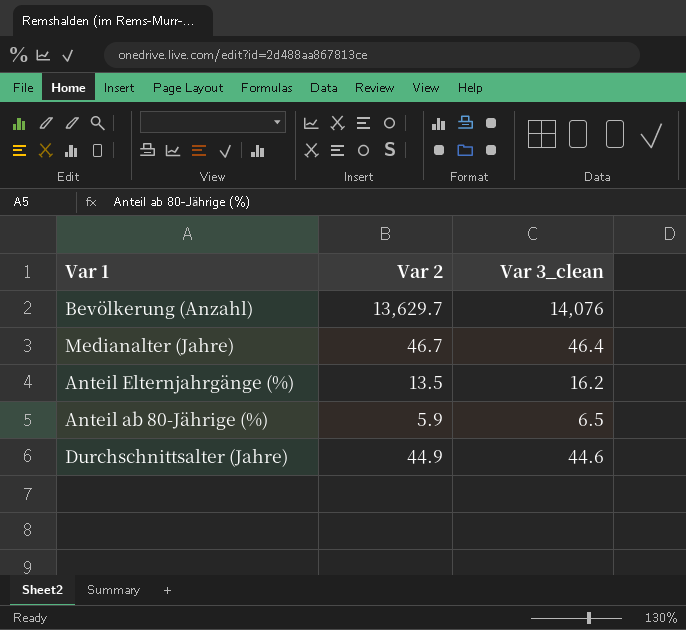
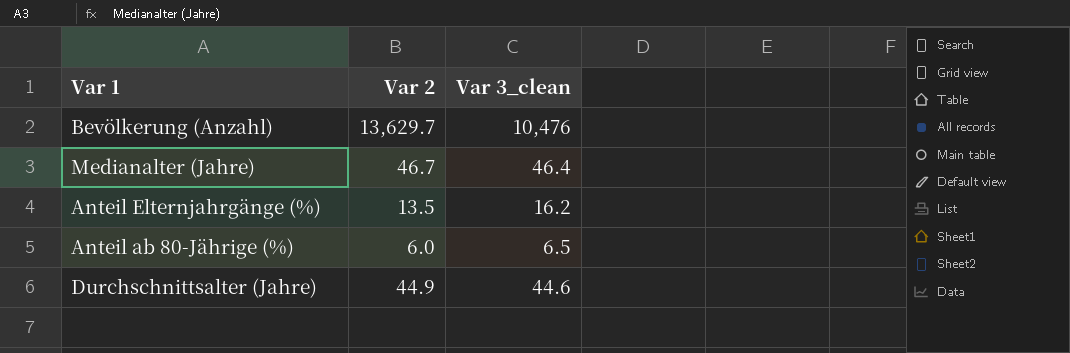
Bevölkerung (Anzahl) | Var 3_clean: 14,076 -> 10,476
Anteil ab 80-Jährige (%) | Var 2: 5.9 -> 6.0

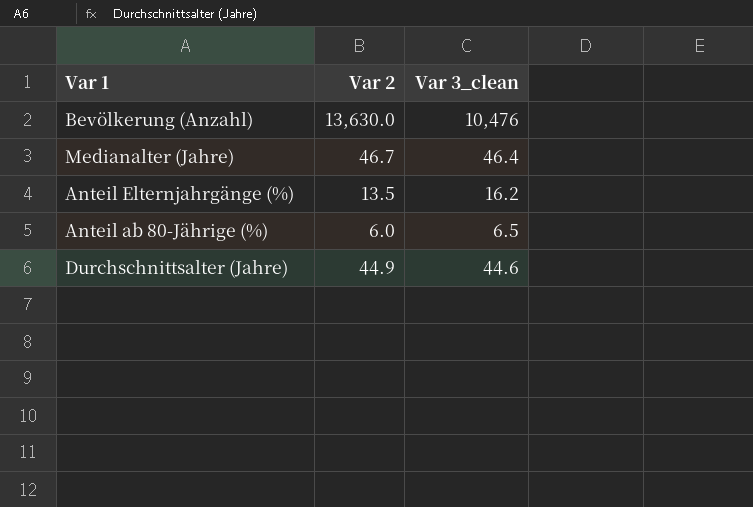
Bevölkerung (Anzahl) | Var 2: 13,629.7 -> 13,630.0

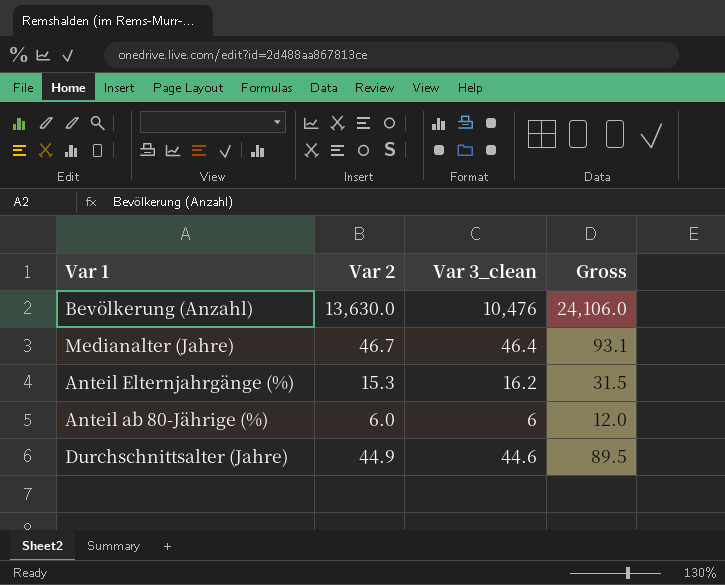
column Gross | formula: none -> [Var 2] + [Var 3_clean]
Anteil Elternjahrgänge (%) | Var 2: 13.5 -> 15.3
Anteil ab 80-Jährige (%) | Var 3_clean: 6.5 -> 6

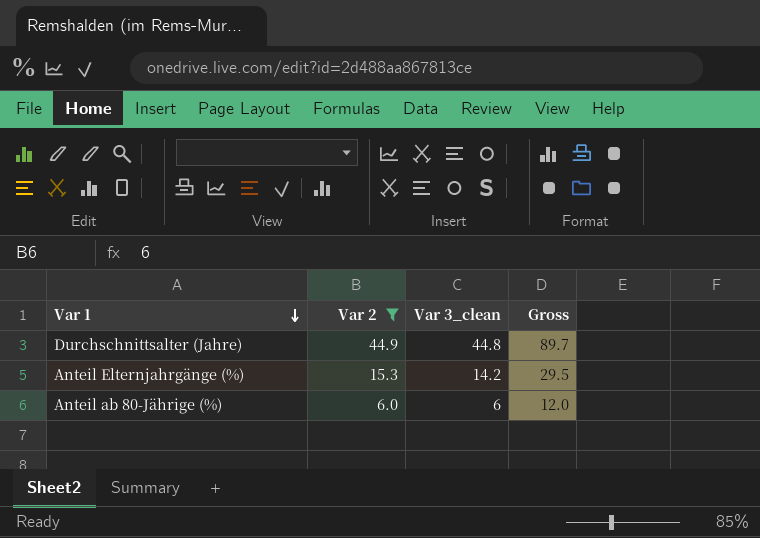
filter: none -> Var 2 <= 44.9
row order: none -> Var 1 descending
Durchschnittsalter (Jahre) | Var 3_clean: 44.6 -> 44.8
Durchschnittsalter (Jahre) | Gross: 89.5 -> 89.7
Anteil Elternjahrgänge (%) | Var 3_clean: 16.2 -> 14.2
Anteil Elternjahrgänge (%) | Gross: 31.5 -> 29.5

